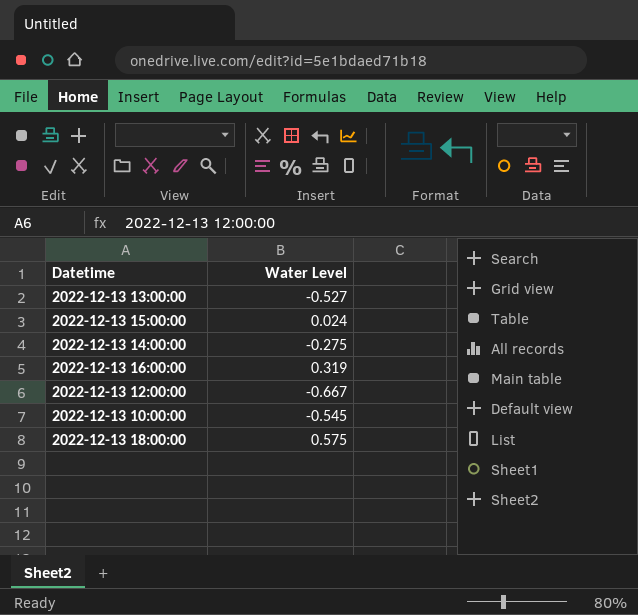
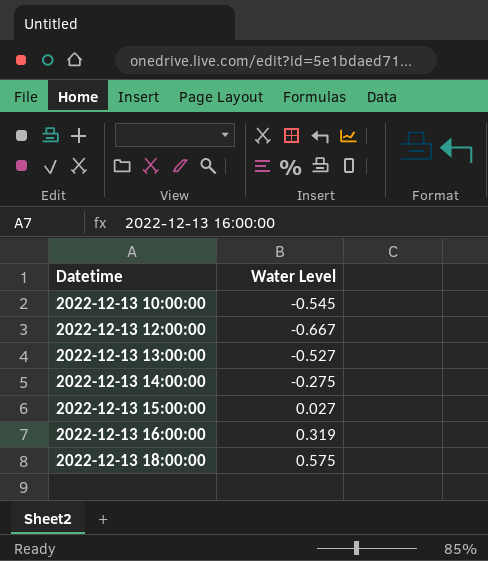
row order: none -> Datetime ascending
2022-12-13 15:00:00 | Water Level: 0.024 -> 0.027

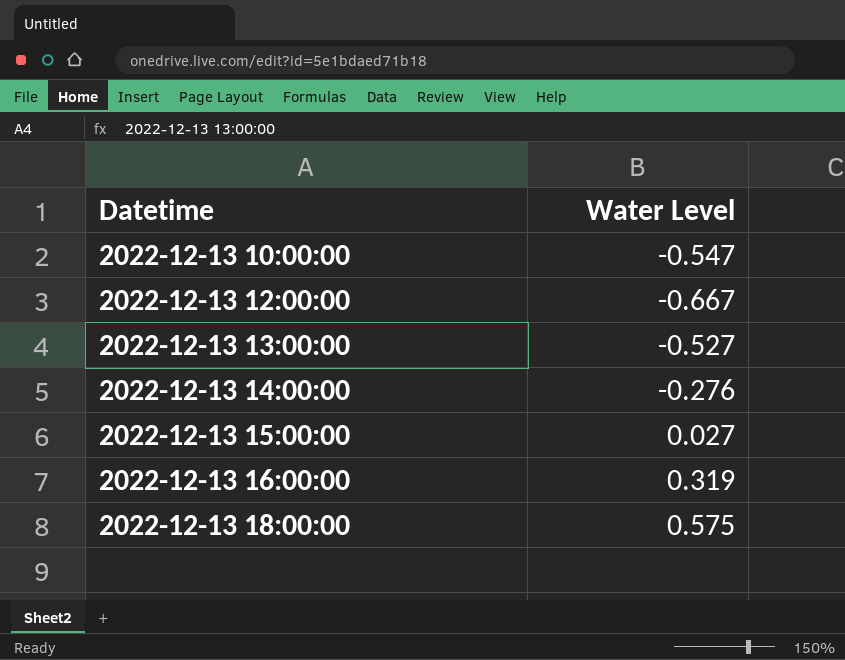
2022-12-13 10:00:00 | Water Level: -0.545 -> -0.547
2022-12-13 14:00:00 | Water Level: -0.275 -> -0.276

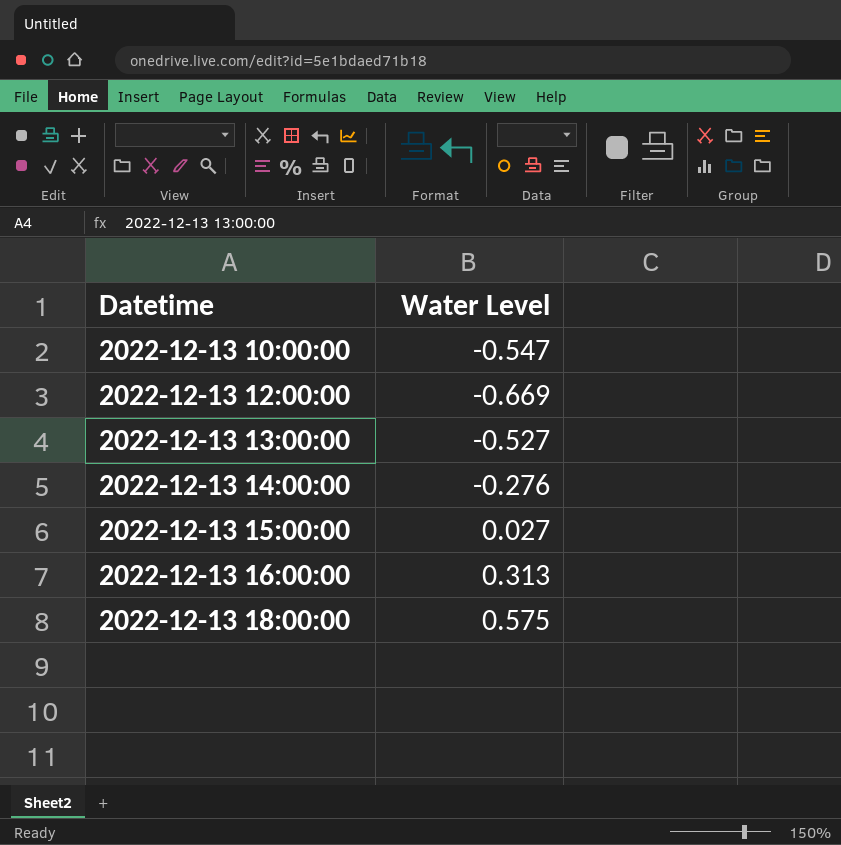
2022-12-13 12:00:00 | Water Level: -0.667 -> -0.669
2022-12-13 16:00:00 | Water Level: 0.319 -> 0.313

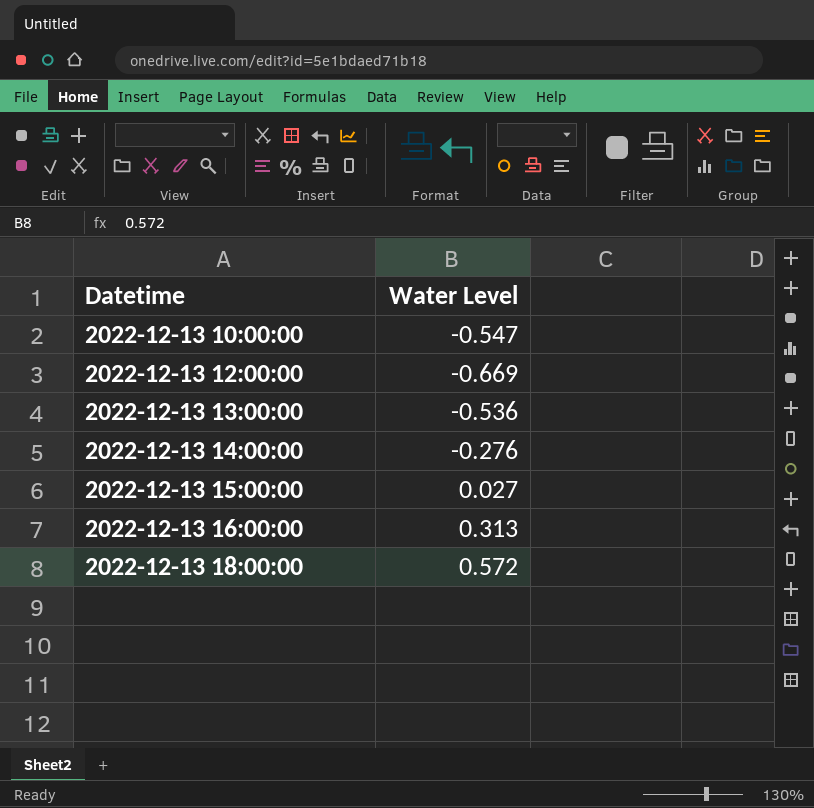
2022-12-13 13:00:00 | Water Level: -0.527 -> -0.536
2022-12-13 18:00:00 | Water Level: 0.575 -> 0.572

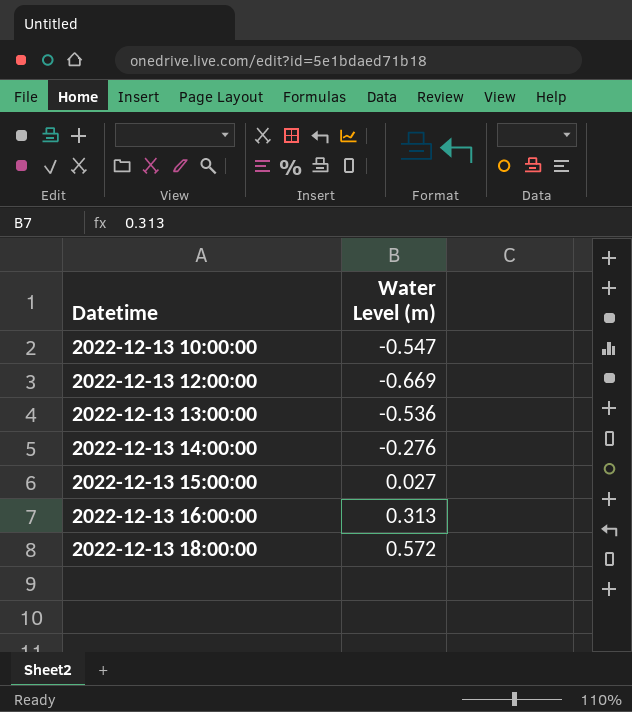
column name: Water Level -> Water Level (m)

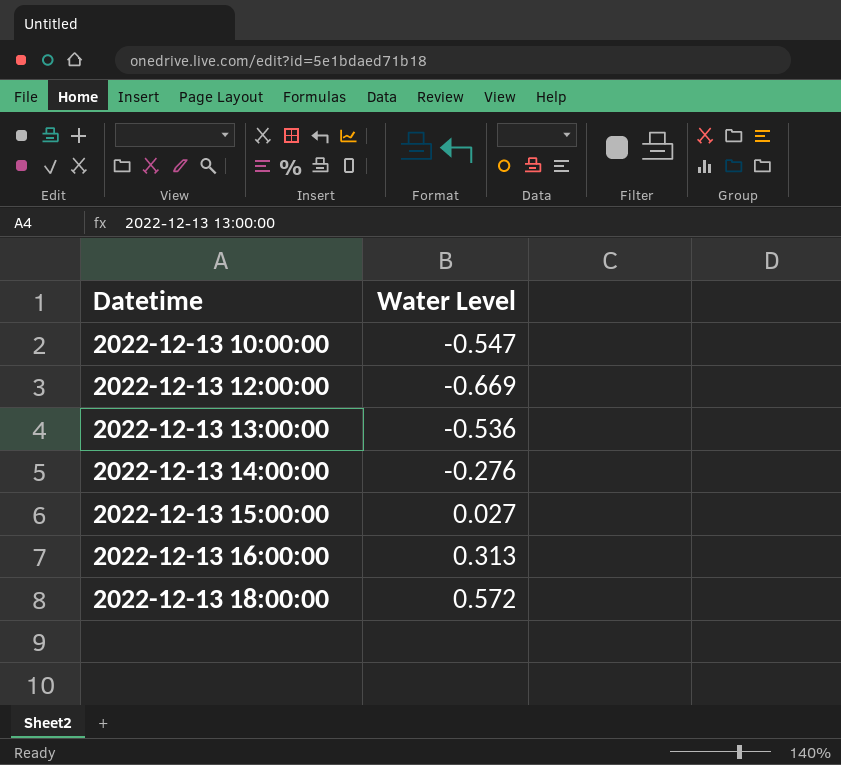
column name: Water Level (m) -> Water Level

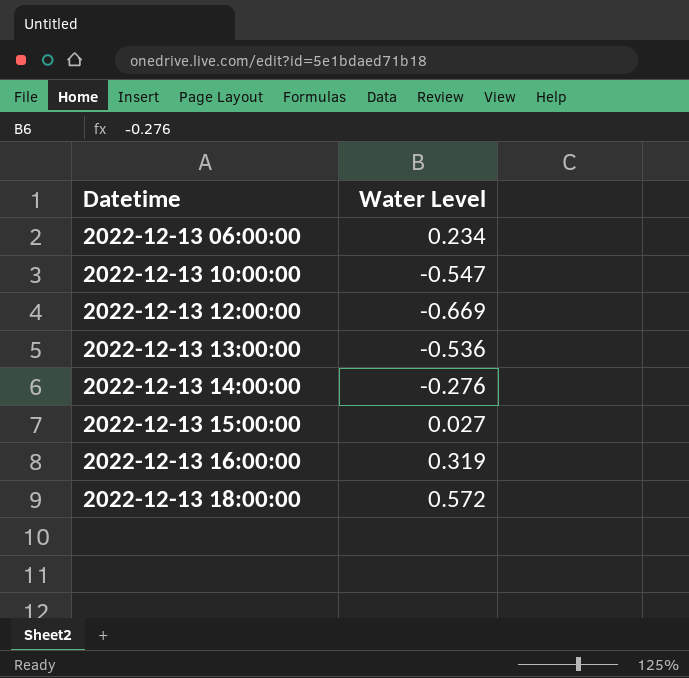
row 2022-12-13 06:00:00: none -> 0.234
2022-12-13 16:00:00 | Water Level: 0.313 -> 0.319

